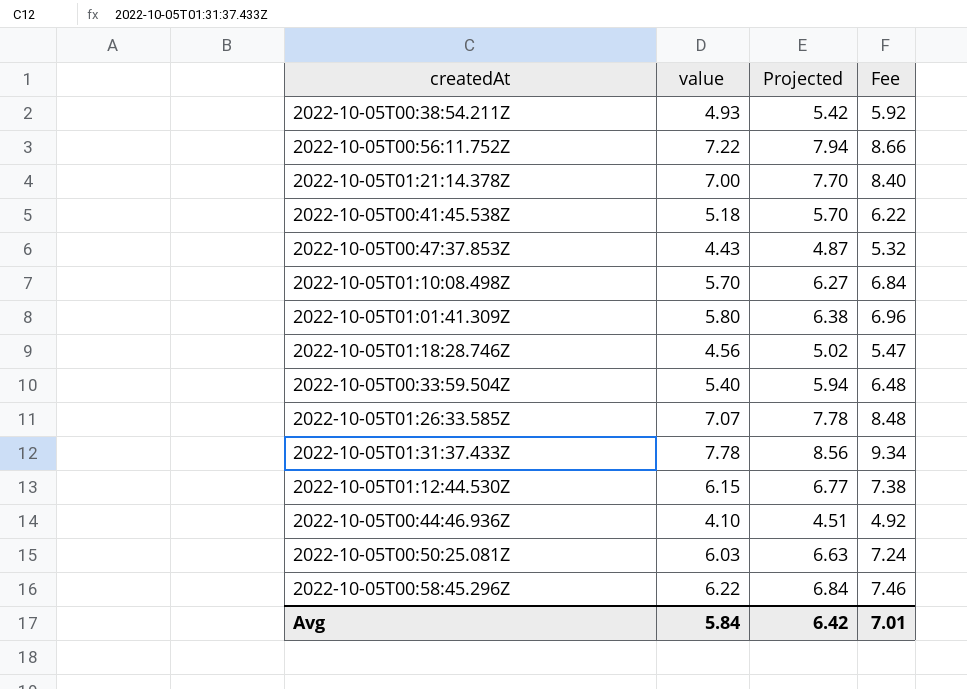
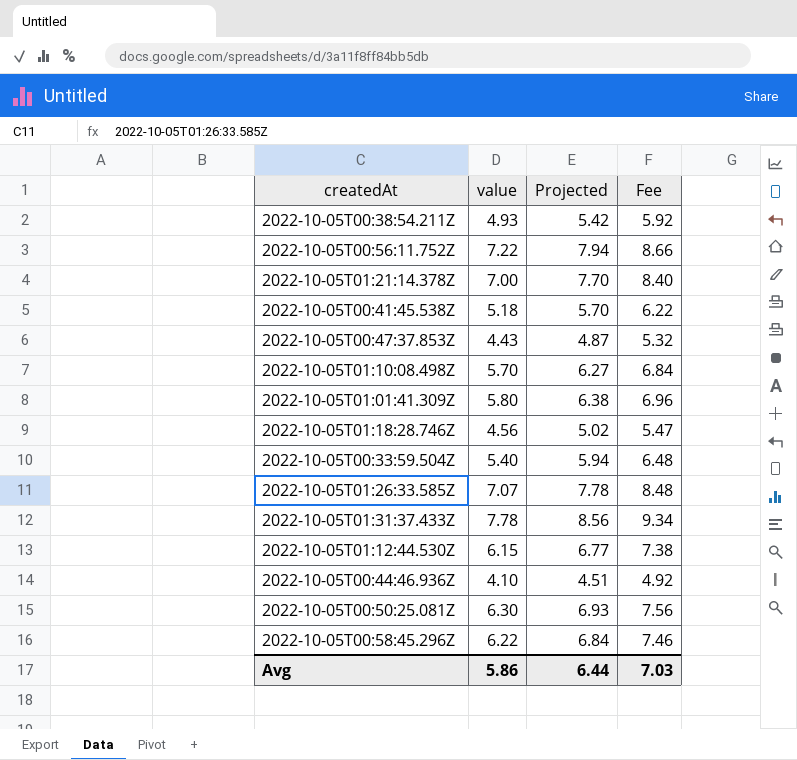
2022-10-05T00:50:25.081Z | value: 6.03 -> 6.30
2022-10-05T00:50:25.081Z | Projected: 6.63 -> 6.93
2022-10-05T00:50:25.081Z | Fee: 7.24 -> 7.56
Avg | value: 5.84 -> 5.86
Avg | Projected: 6.42 -> 6.44
Avg | Fee: 7.01 -> 7.03

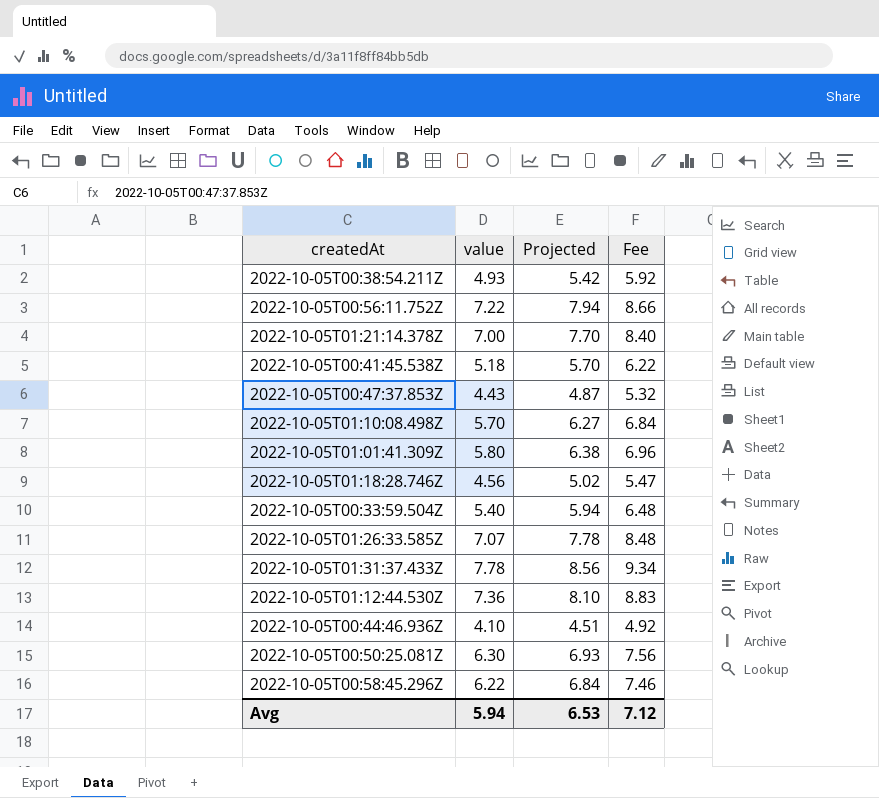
2022-10-05T01:12:44.530Z | value: 6.15 -> 7.36
2022-10-05T01:12:44.530Z | Projected: 6.77 -> 8.10
2022-10-05T01:12:44.530Z | Fee: 7.38 -> 8.83
Avg | value: 5.86 -> 5.94
Avg | Projected: 6.44 -> 6.53
Avg | Fee: 7.03 -> 7.12

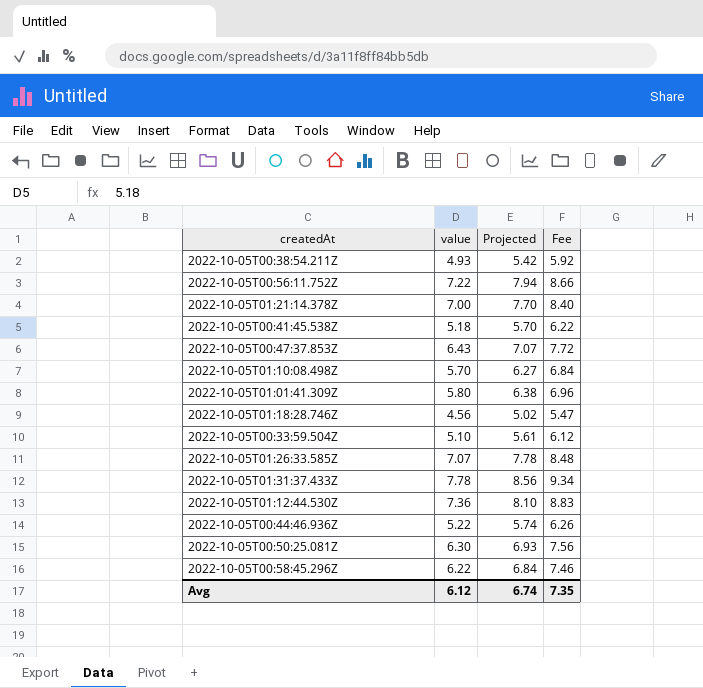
2022-10-05T00:47:37.853Z | value: 4.43 -> 6.43
2022-10-05T00:47:37.853Z | Projected: 4.87 -> 7.07
2022-10-05T00:47:37.853Z | Fee: 5.32 -> 7.72
2022-10-05T00:33:59.504Z | value: 5.40 -> 5.10
2022-10-05T00:33:59.504Z | Projected: 5.94 -> 5.61
2022-10-05T00:33:59.504Z | Fee: 6.48 -> 6.12
2022-10-05T00:44:46.936Z | value: 4.10 -> 5.22
2022-10-05T00:44:46.936Z | Projected: 4.51 -> 5.74
2022-10-05T00:44:46.936Z | Fee: 4.92 -> 6.26
Avg | value: 5.94 -> 6.12
Avg | Projected: 6.53 -> 6.74
Avg | Fee: 7.12 -> 7.35

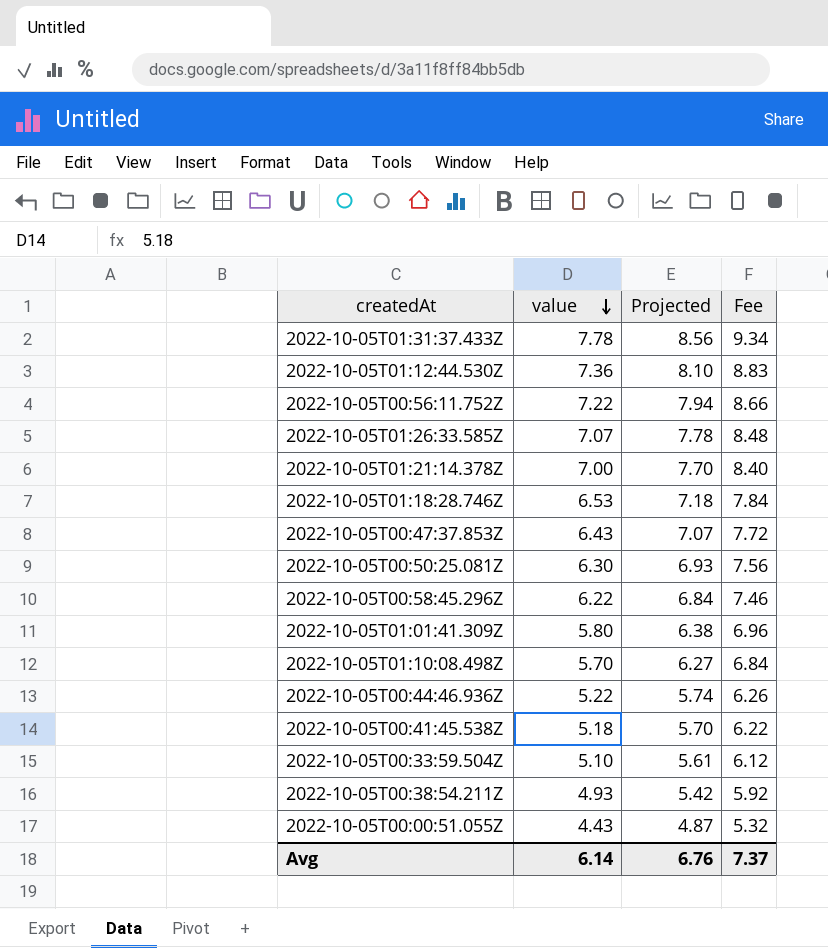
row order: none -> value descending
2022-10-05T01:18:28.746Z | value: 4.56 -> 6.53
2022-10-05T01:18:28.746Z | Projected: 5.02 -> 7.18
2022-10-05T01:18:28.746Z | Fee: 5.47 -> 7.84
row 2022-10-05T00:00:51.055Z: none -> 4.43 | 4.87 | 5.32
Avg | value: 6.12 -> 6.14
Avg | Projected: 6.74 -> 6.76
Avg | Fee: 7.35 -> 7.37

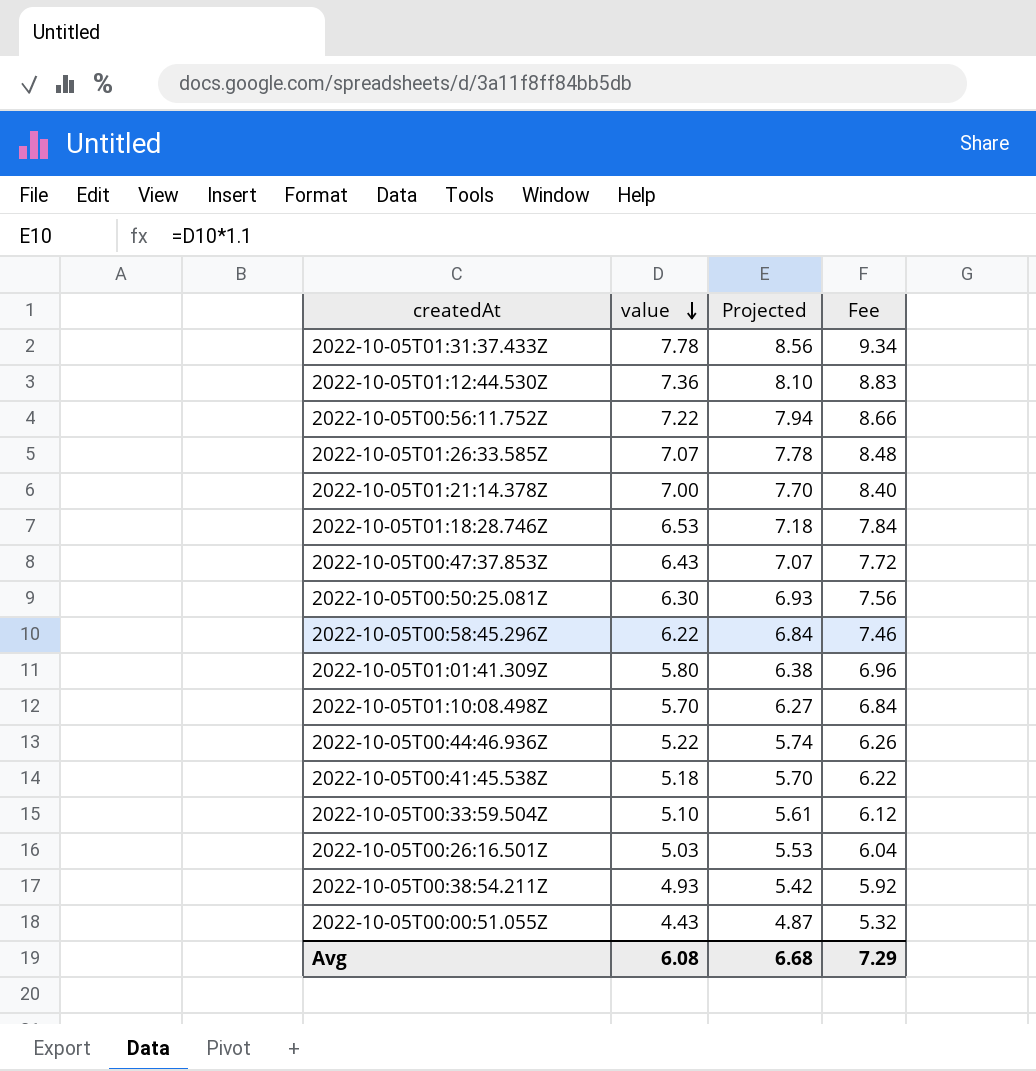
row 2022-10-05T00:26:16.501Z: none -> 5.03 | 5.53 | 6.04
Avg | value: 6.14 -> 6.08
Avg | Projected: 6.76 -> 6.68
Avg | Fee: 7.37 -> 7.29

